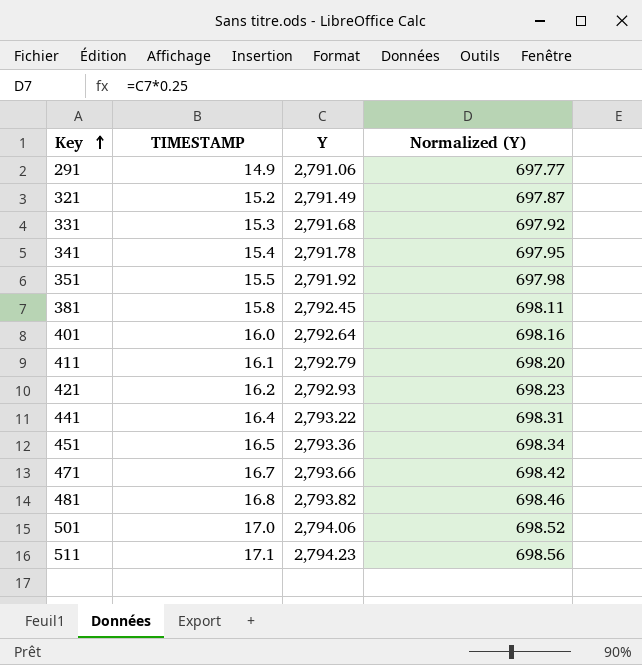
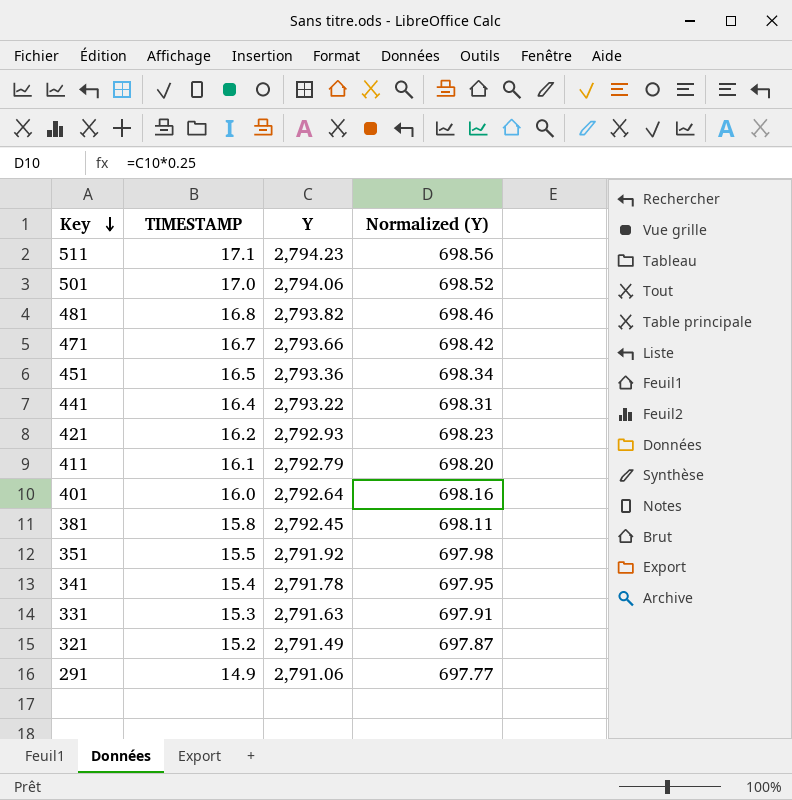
row order: Key ascending -> Key descending
331 | Y: 2,791.68 -> 2,791.63
331 | Normalized (Y): 697.92 -> 697.91

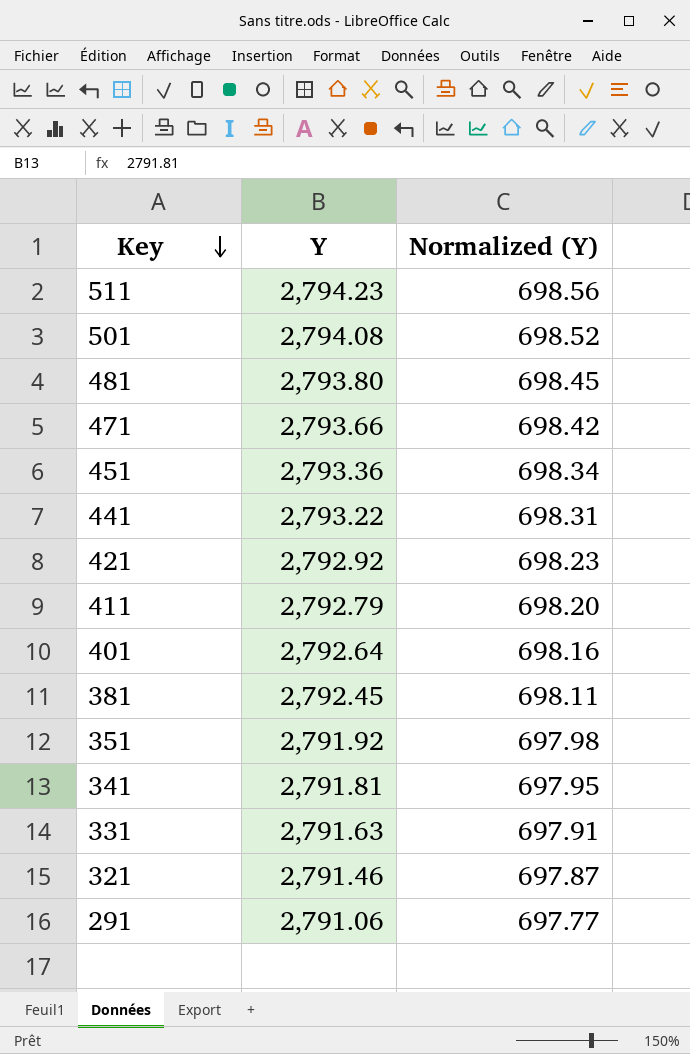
column TIMESTAMP | position: 2 -> none
501 | Y: 2,794.06 -> 2,794.08
481 | Y: 2,793.82 -> 2,793.80
481 | Normalized (Y): 698.46 -> 698.45
421 | Y: 2,792.93 -> 2,792.92
341 | Y: 2,791.78 -> 2,791.81
321 | Y: 2,791.49 -> 2,791.46

